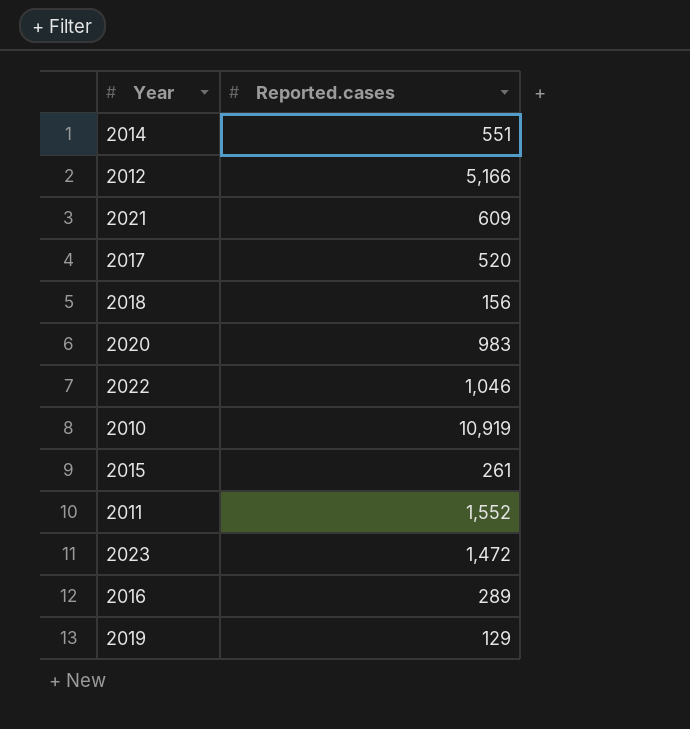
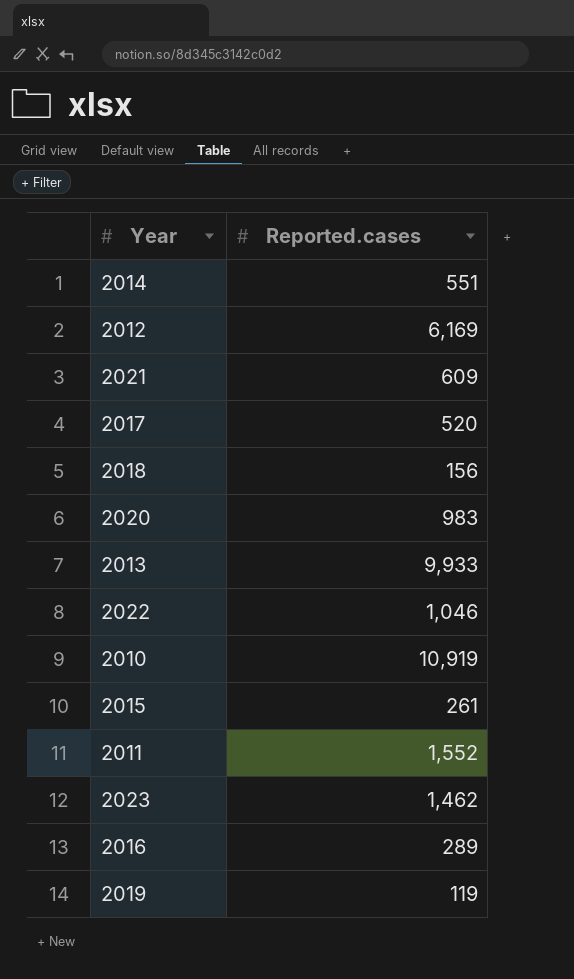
2012 | Reported.cases: 5,166 -> 6,169
row 2013: none -> 9,933
2023 | Reported.cases: 1,472 -> 1,462
2019 | Reported.cases: 129 -> 119

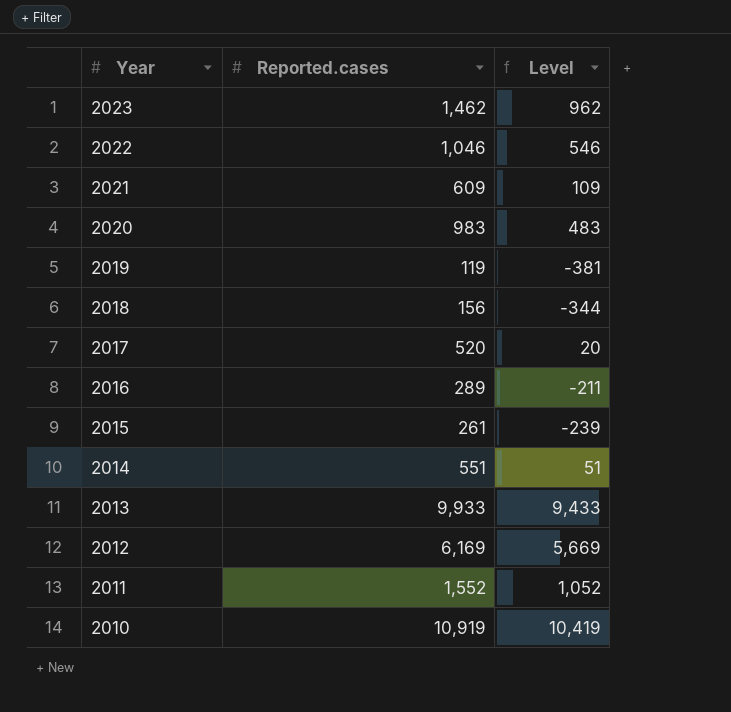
row order: none -> Year descending
column Level | formula: none -> [Reported.cases] - 500

